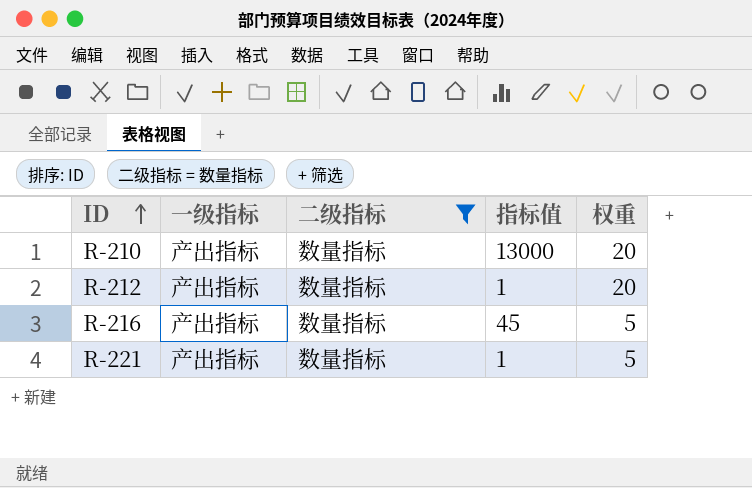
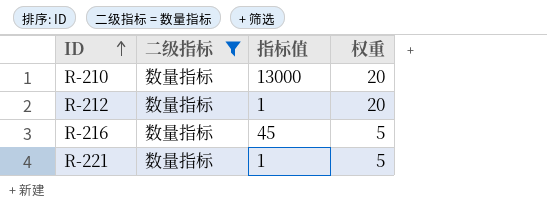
column 一级指标 | position: 2 -> none

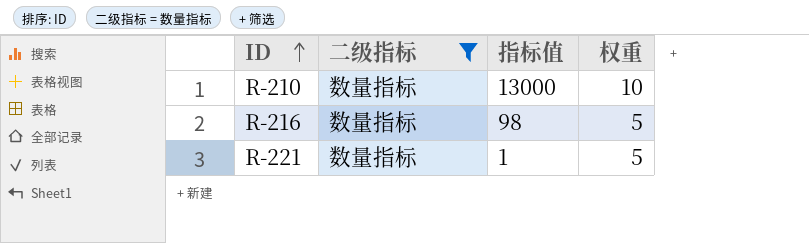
row R-212: 数量指标 | 1 | 20 -> none
R-210 | 权重: 20 -> 10
R-216 | 指标值: 45 -> 98

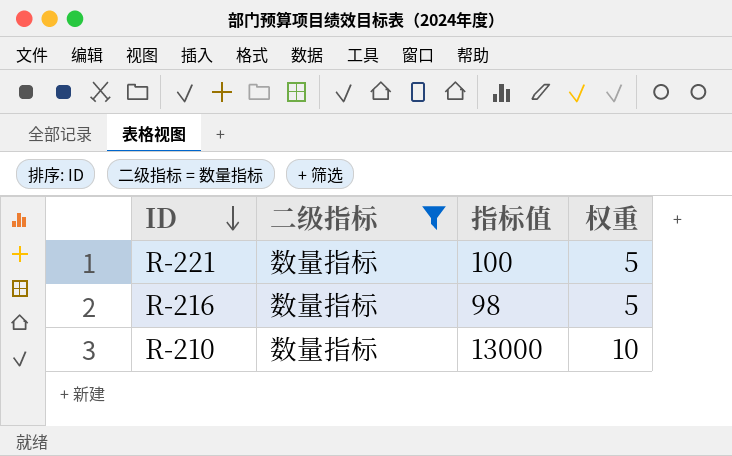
row order: ID ascending -> ID descending
R-221 | 指标值: 1 -> 100

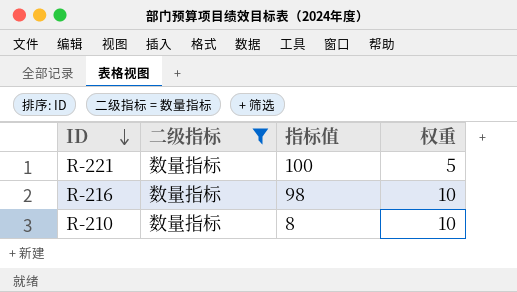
R-216 | 权重: 5 -> 10
R-210 | 指标值: 13000 -> 8

